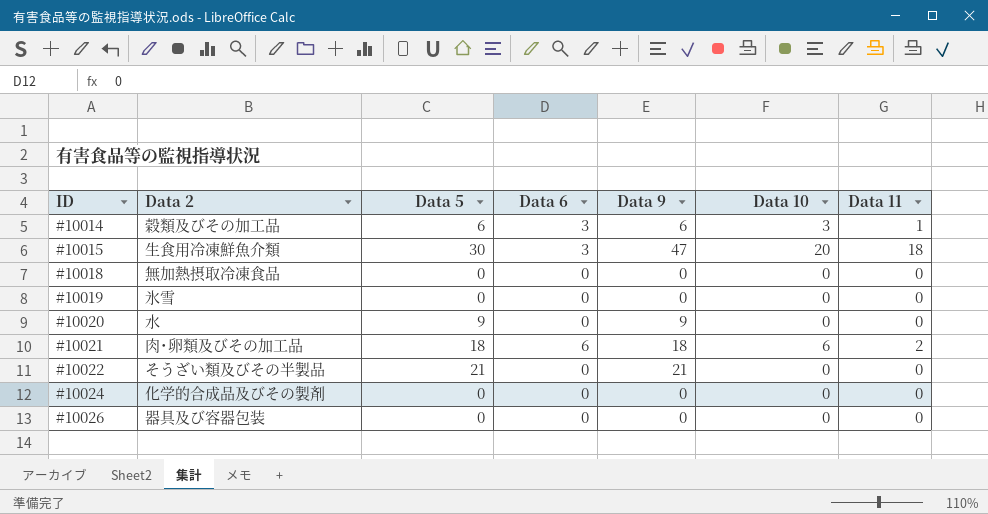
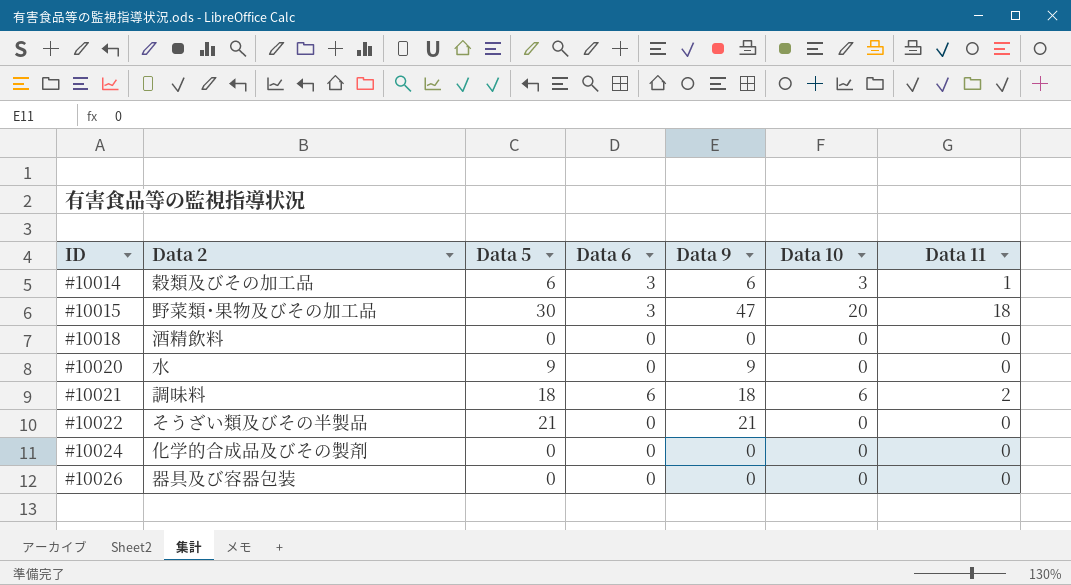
row #10019: 氷雪 | 0 | 0 | 0 | 0 | 0 -> none
#10015 | Data 2: 生食用冷凍鮮魚介類 -> 野菜類･果物及びその加工品
#10018 | Data 2: 無加熱摂取冷凍食品 -> 酒精飲料
#10021 | Data 2: 肉･卵類及びその加工品 -> 調味料

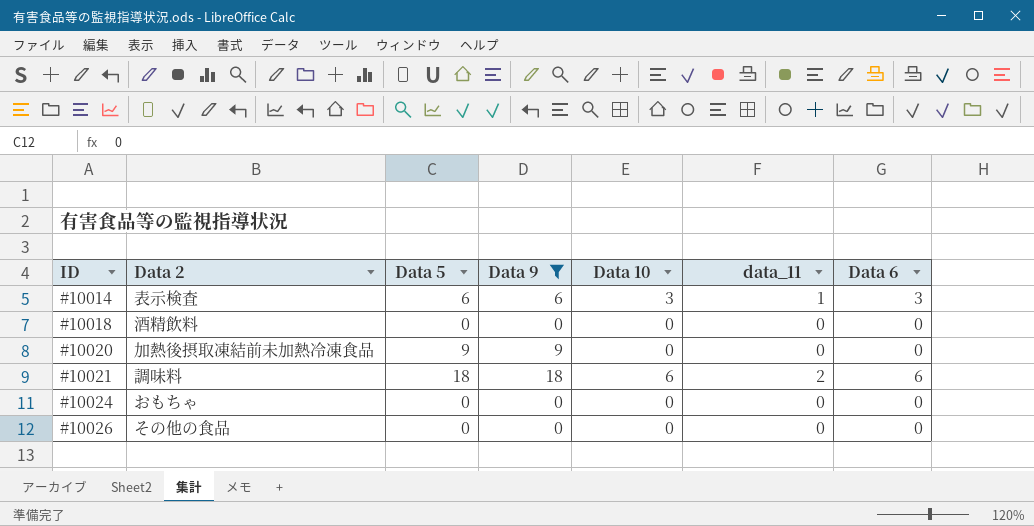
filter: none -> Data 9 <= 18
column name: Data 11 -> data_11
column Data 6 | position: 4 -> 7
#10014 | Data 2: 穀類及びその加工品 -> 表示検査
#10020 | Data 2: 水 -> 加熱後摂取凍結前未加熱冷凍食品
#10024 | Data 2: 化学的合成品及びその製剤 -> おもちゃ
#10026 | Data 2: 器具及び容器包装 -> その他の食品

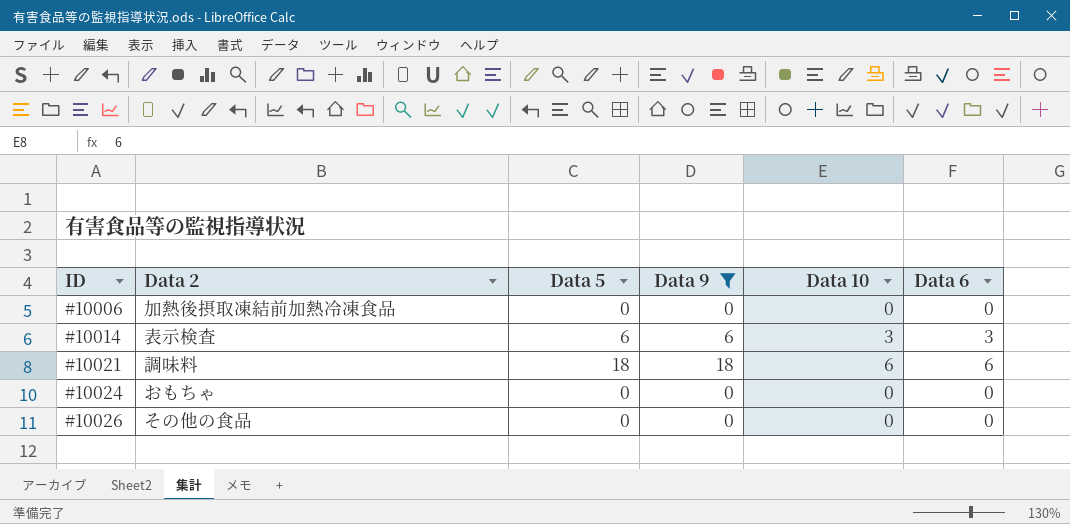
column data_11 | position: 6 -> none
row #10018: 酒精飲料 | 0 | 0 | 0 | 0 | 0 -> none
row #10020: 加熱後摂取凍結前未加熱冷凍食品 | 9 | 9 | 0 | 0 | 0 -> none
row #10006: none -> 加熱後摂取凍結前加熱冷凍食品 | 0 | 0 | 0 | 0

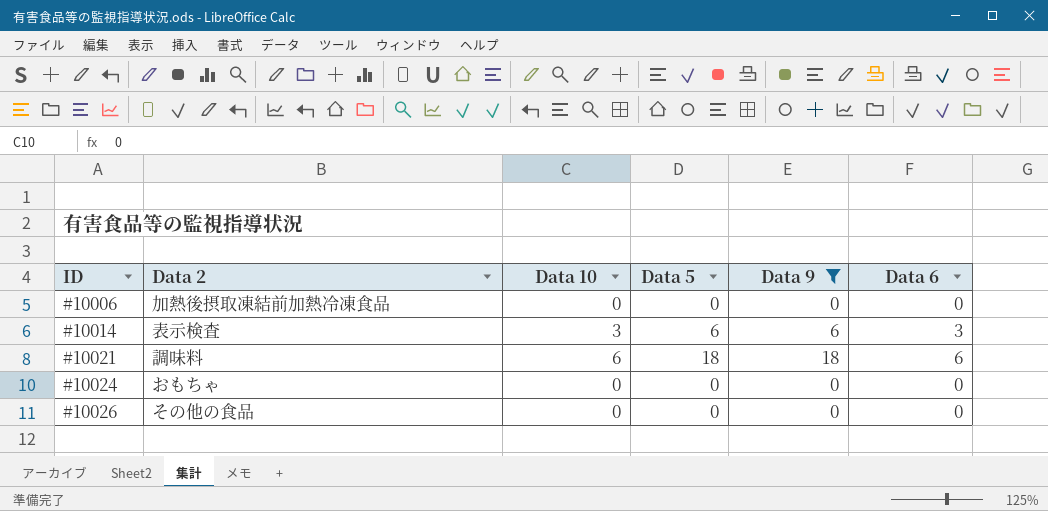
column Data 10 | position: 5 -> 3

